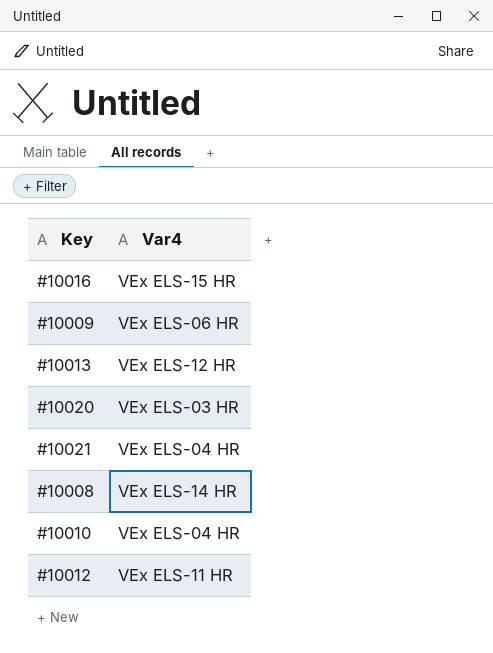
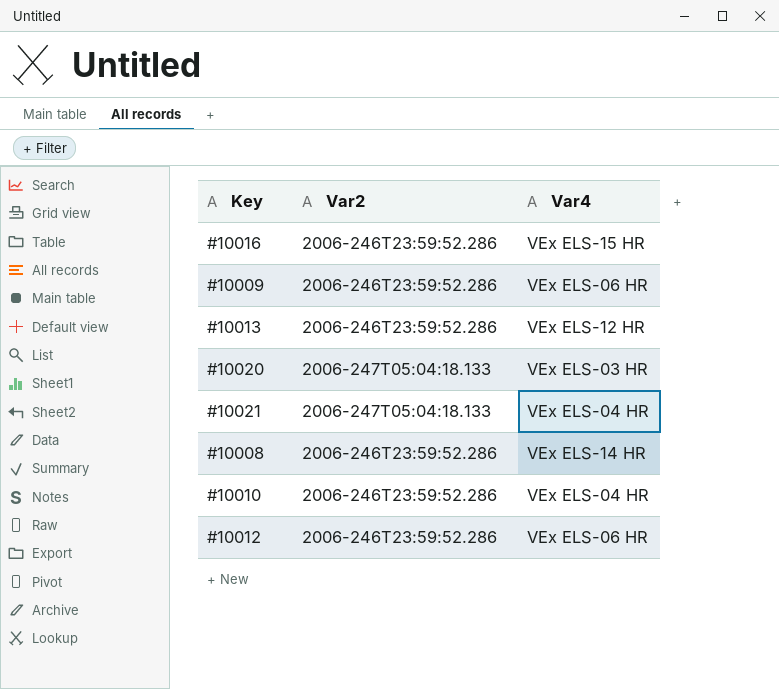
column Var2 | position: none -> 2
#10012 | Var4: VEx ELS-11 HR -> VEx ELS-06 HR

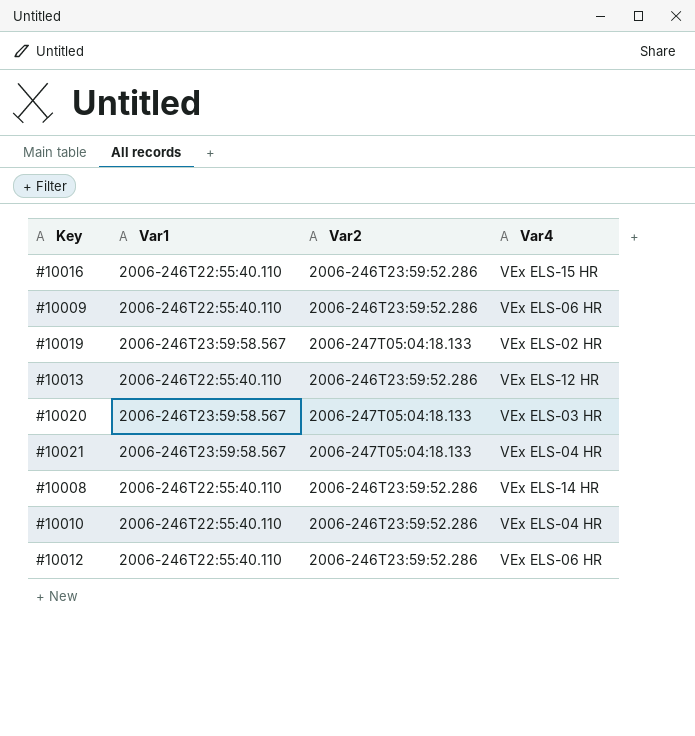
column Var1 | position: none -> 2
row #10019: none -> 2006-246T23:59:58.567 | 2006-247T05:04:18.133 | VEx ELS-02 HR

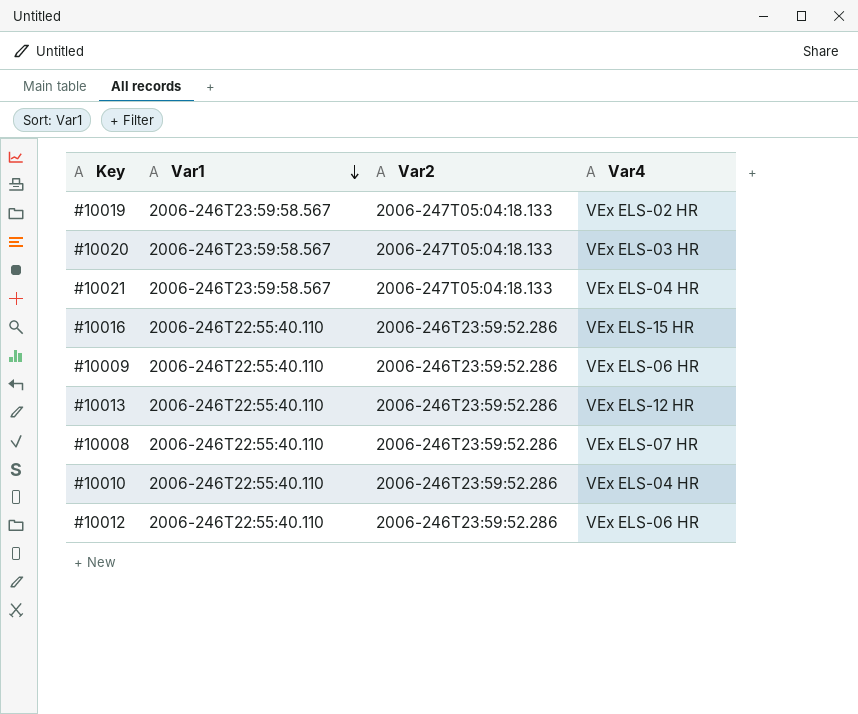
row order: none -> Var1 descending
#10008 | Var4: VEx ELS-14 HR -> VEx ELS-07 HR

